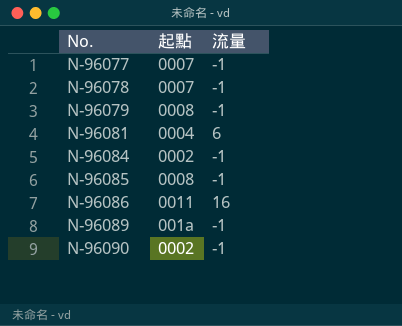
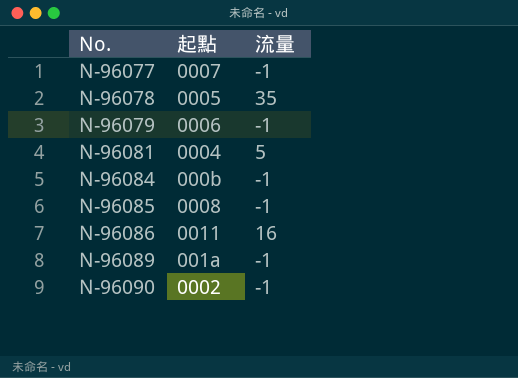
N-96078 | 起點: 0007 -> 0005
N-96078 | 流量: -1 -> 35
N-96079 | 起點: 0008 -> 0006
N-96081 | 流量: 6 -> 5
N-96084 | 起點: 0002 -> 000b

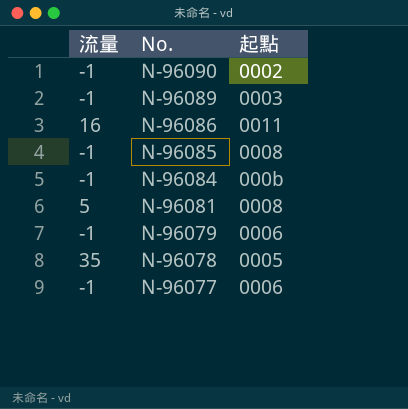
row order: No. ascending -> No. descending
column 流量 | position: 3 -> 1
N-96089 | 起點: 001a -> 0003
N-96081 | 起點: 0004 -> 0008
N-96077 | 起點: 0007 -> 0006

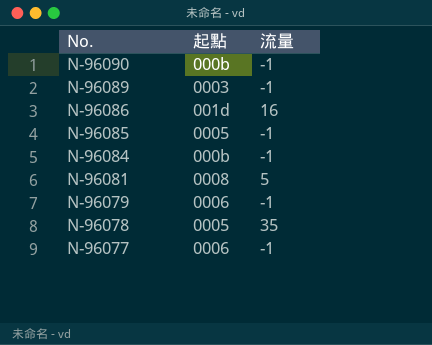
column 流量 | position: 1 -> 3
N-96090 | 起點: 0002 -> 000b
N-96086 | 起點: 0011 -> 001d
N-96085 | 起點: 0008 -> 0005

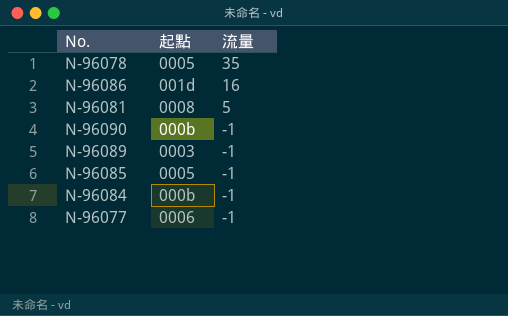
row order: No. descending -> 流量 descending
row N-96079: 0006 | -1 -> none

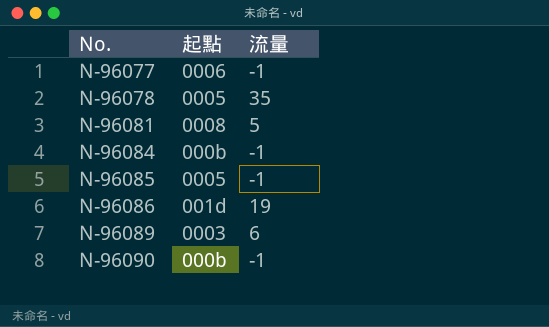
row order: 流量 descending -> No. ascending
N-96086 | 流量: 16 -> 19
N-96089 | 流量: -1 -> 6

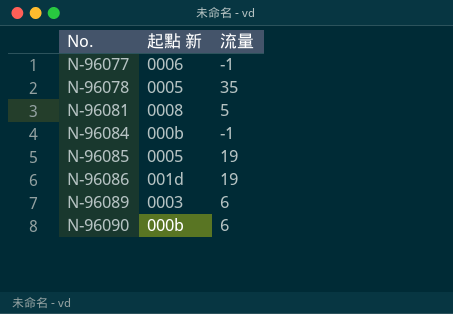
column name: 起點 -> 起點 新
N-96085 | 流量: -1 -> 19
N-96090 | 流量: -1 -> 6

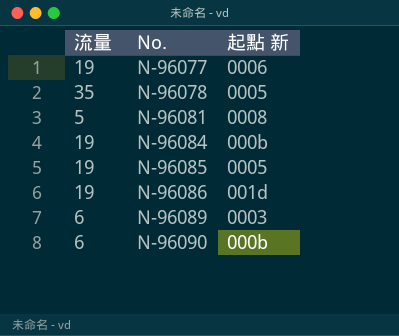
column 流量 | position: 3 -> 1
N-96077 | 流量: -1 -> 19
N-96084 | 流量: -1 -> 19

